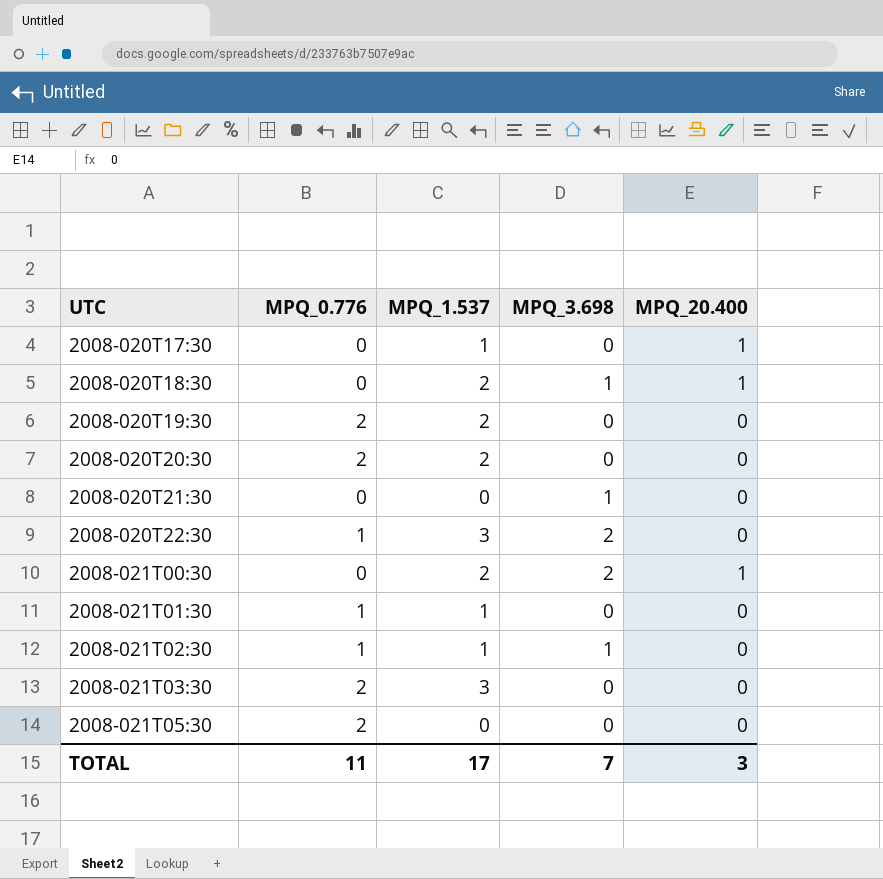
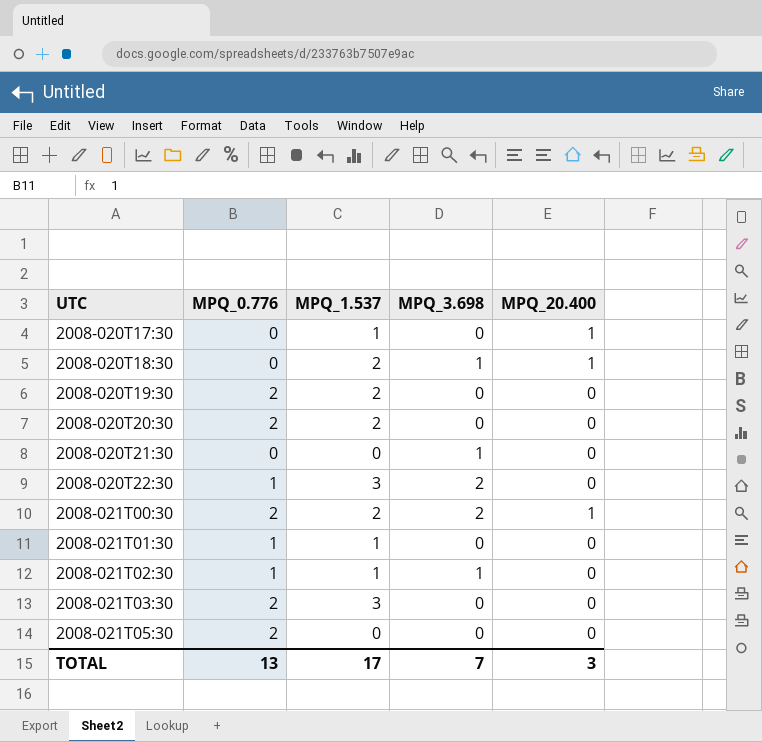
2008-021T00:30 | MPQ_0.776: 0 -> 2
TOTAL | MPQ_0.776: 11 -> 13

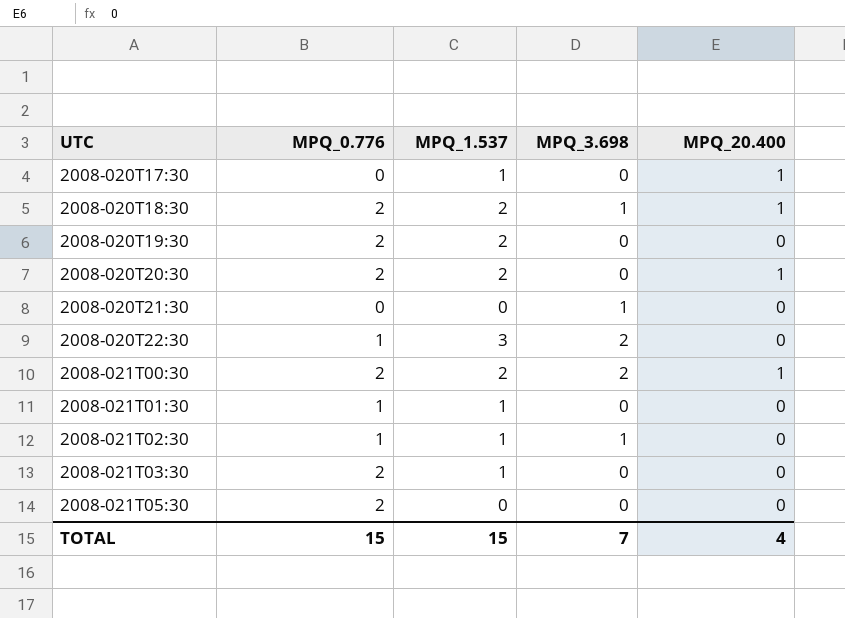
2008-020T18:30 | MPQ_0.776: 0 -> 2
2008-020T20:30 | MPQ_20.400: 0 -> 1
2008-021T03:30 | MPQ_1.537: 3 -> 1
TOTAL | MPQ_0.776: 13 -> 15
TOTAL | MPQ_1.537: 17 -> 15
TOTAL | MPQ_20.400: 3 -> 4

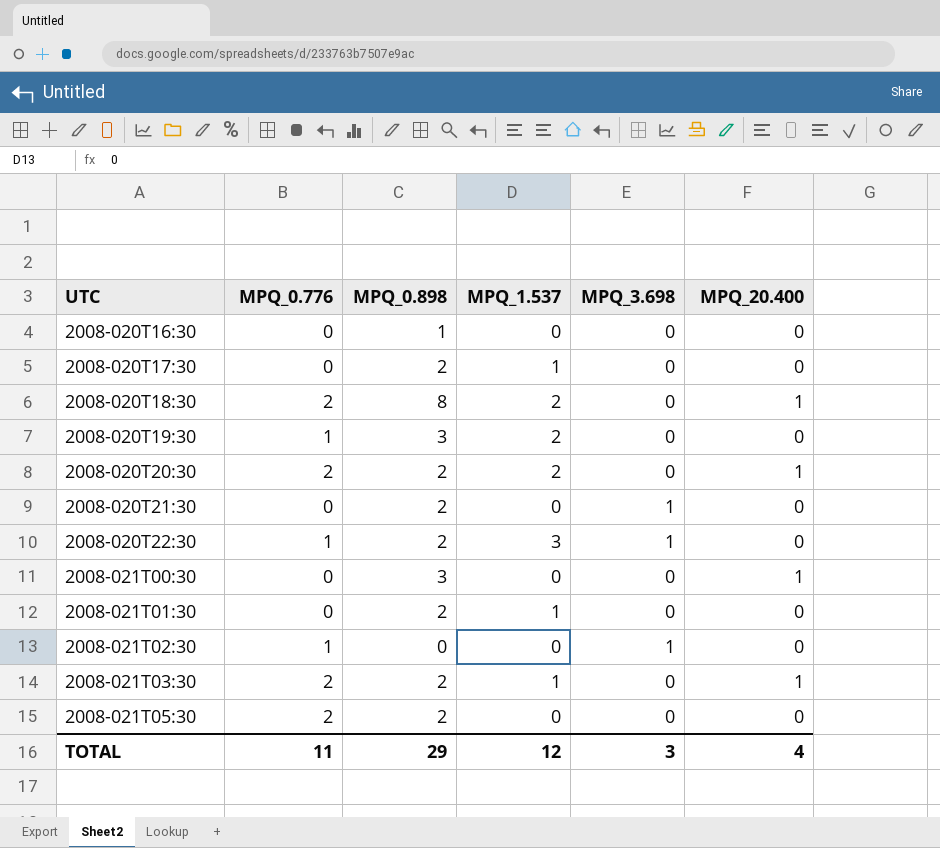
column MPQ_0.898 | position: none -> 3
row 2008-020T16:30: none -> 0 | 1 | 0 | 0 | 0
2008-020T17:30 | MPQ_20.400: 1 -> 0
2008-020T18:30 | MPQ_3.698: 1 -> 0
2008-020T19:30 | MPQ_0.776: 2 -> 1
2008-020T22:30 | MPQ_3.698: 2 -> 1
2008-021T00:30 | MPQ_0.776: 2 -> 0
2008-021T00:30 | MPQ_1.537: 2 -> 0
2008-021T00:30 | MPQ_3.698: 2 -> 0
2008-021T01:30 | MPQ_0.776: 1 -> 0
2008-021T02:30 | MPQ_1.537: 1 -> 0
2008-021T03:30 | MPQ_20.400: 0 -> 1
TOTAL | MPQ_0.776: 15 -> 11
TOTAL | MPQ_1.537: 15 -> 12
TOTAL | MPQ_3.698: 7 -> 3

